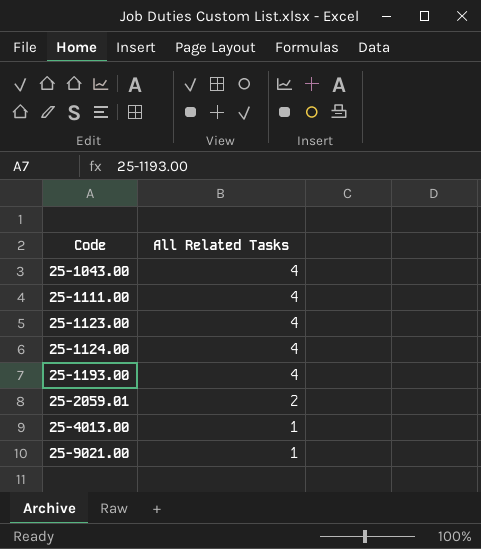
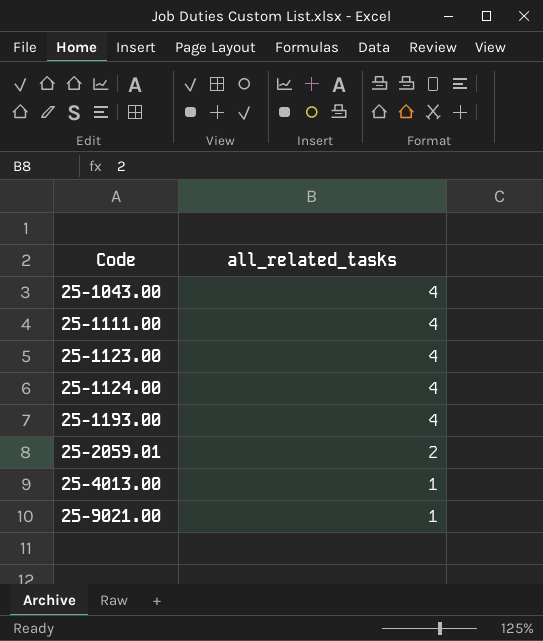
column name: All Related Tasks -> all_related_tasks

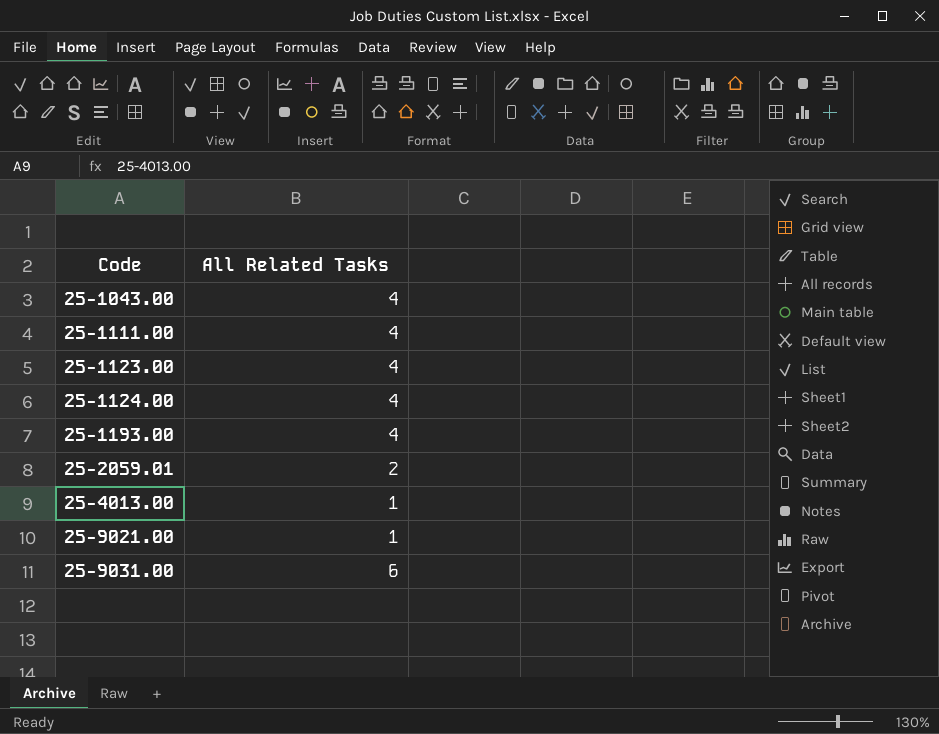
column name: all_related_tasks -> All Related Tasks
row 25-9031.00: none -> 6

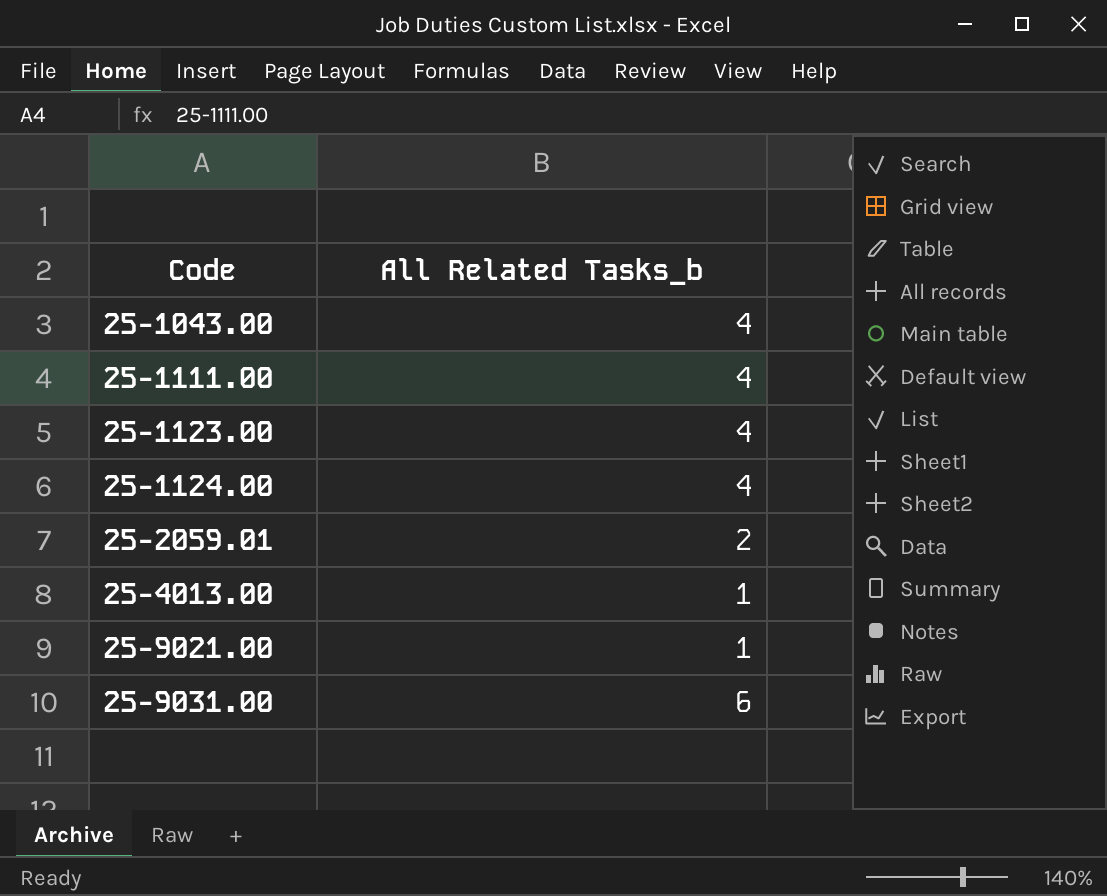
column name: All Related Tasks -> All Related Tasks_b
row 25-1193.00: 4 -> none

